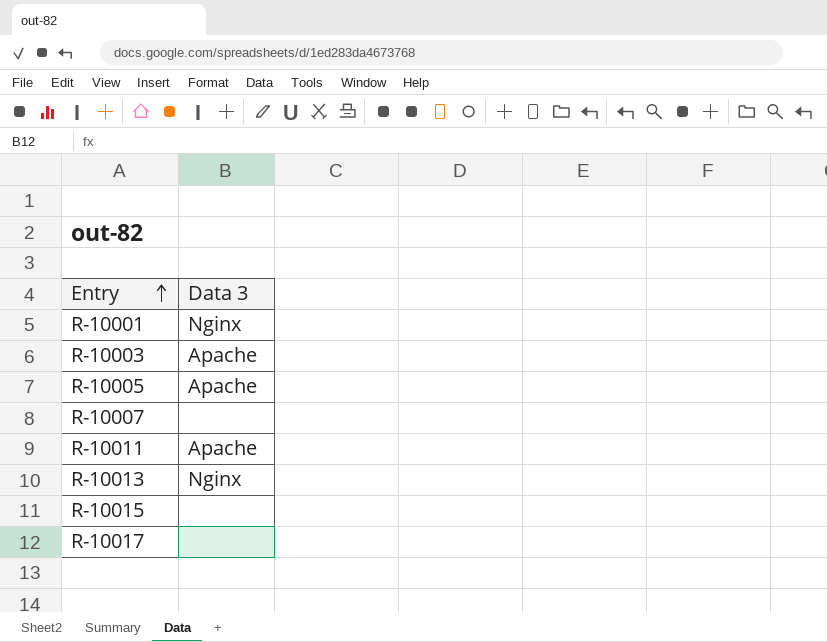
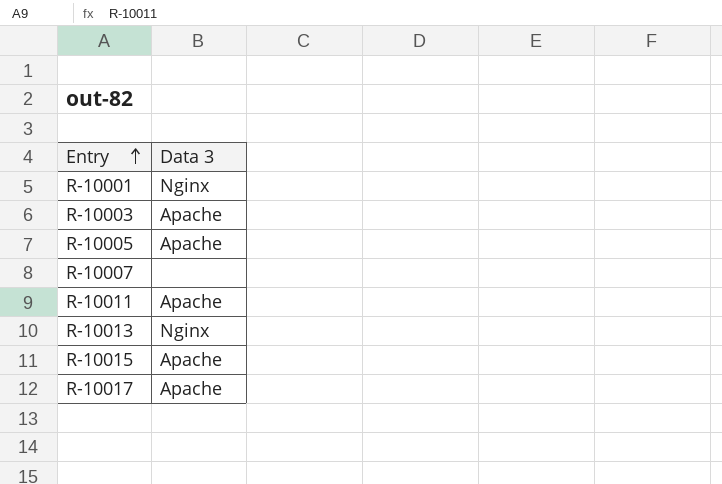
R-10015 | Data 3: none -> Apache
R-10017 | Data 3: none -> Apache

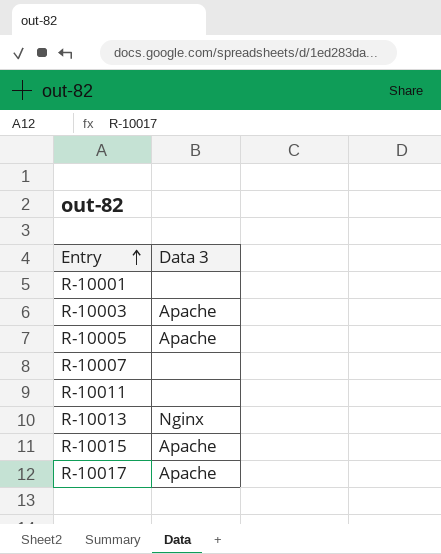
R-10001 | Data 3: Nginx -> none
R-10011 | Data 3: Apache -> none

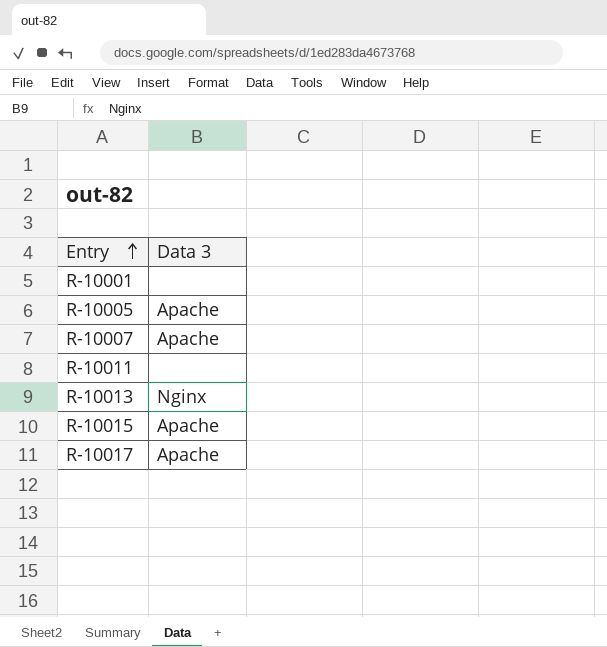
row R-10003: Apache -> none
R-10007 | Data 3: none -> Apache

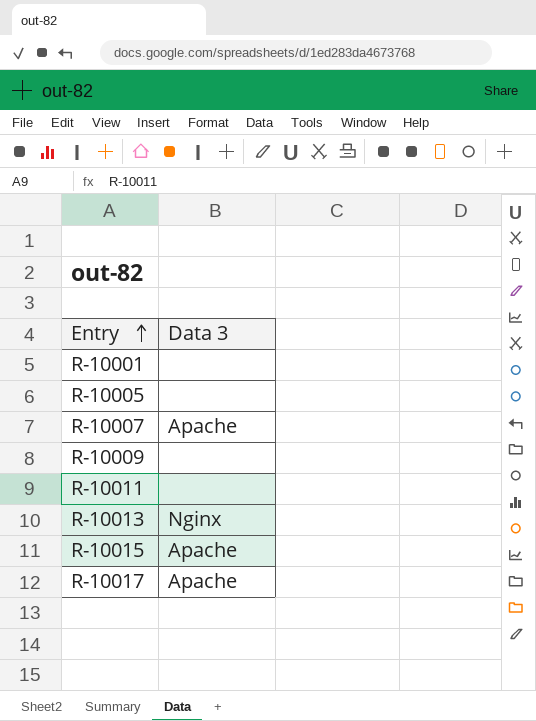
R-10005 | Data 3: Apache -> none
row R-10009: none -> none

